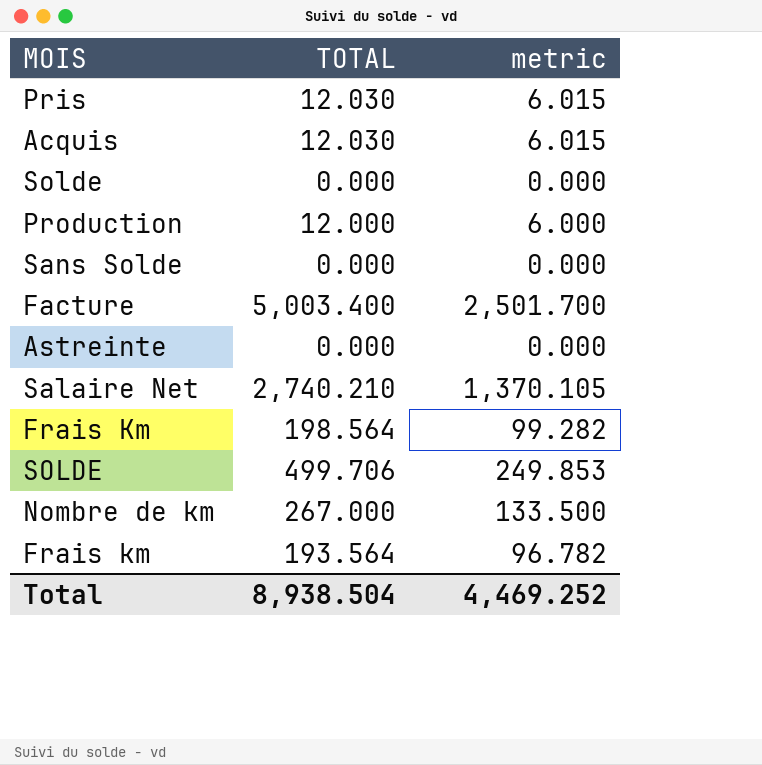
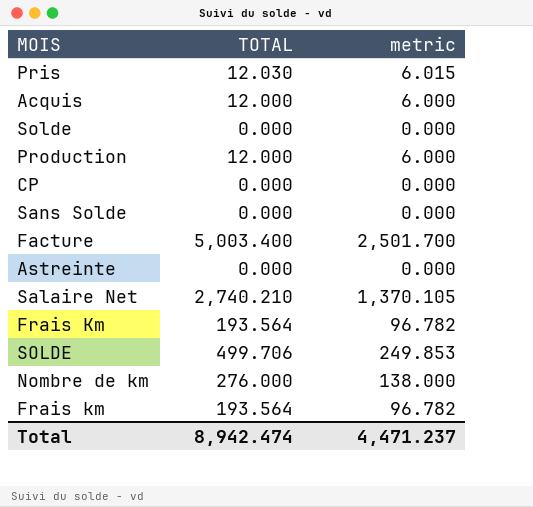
Acquis | TOTAL: 12.030 -> 12.000
Acquis | metric: 6.015 -> 6.000
row CP: none -> 0.000 | 0.000
Frais Km | TOTAL: 198.564 -> 193.564
Frais Km | metric: 99.282 -> 96.782
Nombre de km | TOTAL: 267.000 -> 276.000
Nombre de km | metric: 133.500 -> 138.000
Total | TOTAL: 8,938.504 -> 8,942.474
Total | metric: 4,469.252 -> 4,471.237

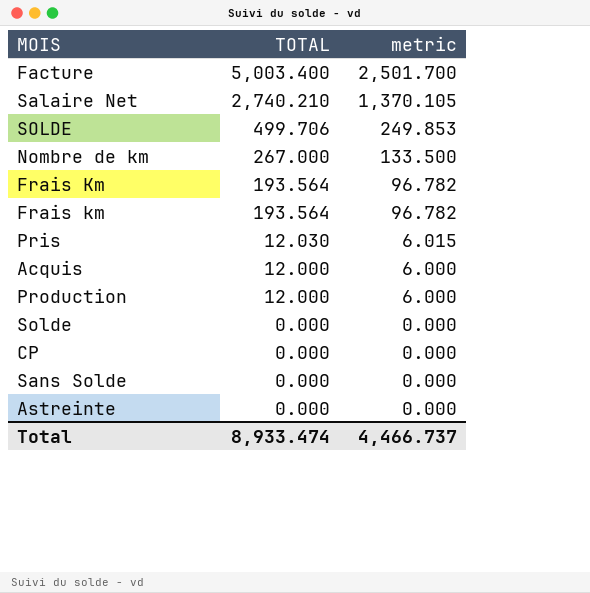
row order: none -> TOTAL descending
Nombre de km | TOTAL: 276.000 -> 267.000
Nombre de km | metric: 138.000 -> 133.500
Total | TOTAL: 8,942.474 -> 8,933.474
Total | metric: 4,471.237 -> 4,466.737

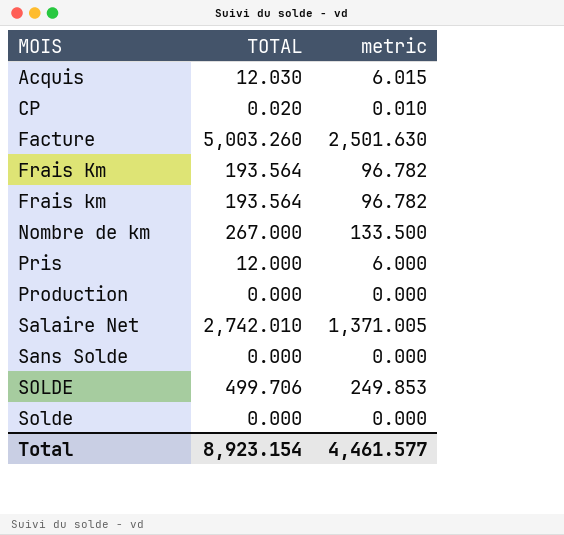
row order: TOTAL descending -> MOIS ascending
row Astreinte: 0.000 | 0.000 -> none
Acquis | TOTAL: 12.000 -> 12.030
Acquis | metric: 6.000 -> 6.015
CP | TOTAL: 0.000 -> 0.020
CP | metric: 0.000 -> 0.010
Facture | TOTAL: 5,003.400 -> 5,003.260
Facture | metric: 2,501.700 -> 2,501.630
Pris | TOTAL: 12.030 -> 12.000
Pris | metric: 6.015 -> 6.000
Production | TOTAL: 12.000 -> 0.000
Production | metric: 6.000 -> 0.000
Salaire Net | TOTAL: 2,740.210 -> 2,742.010
Salaire Net | metric: 1,370.105 -> 1,371.005
Total | TOTAL: 8,933.474 -> 8,923.154
Total | metric: 4,466.737 -> 4,461.577

